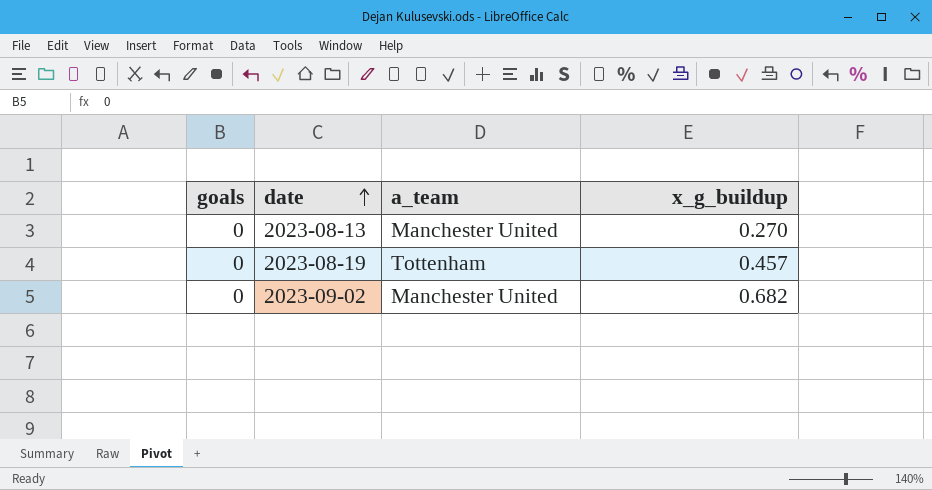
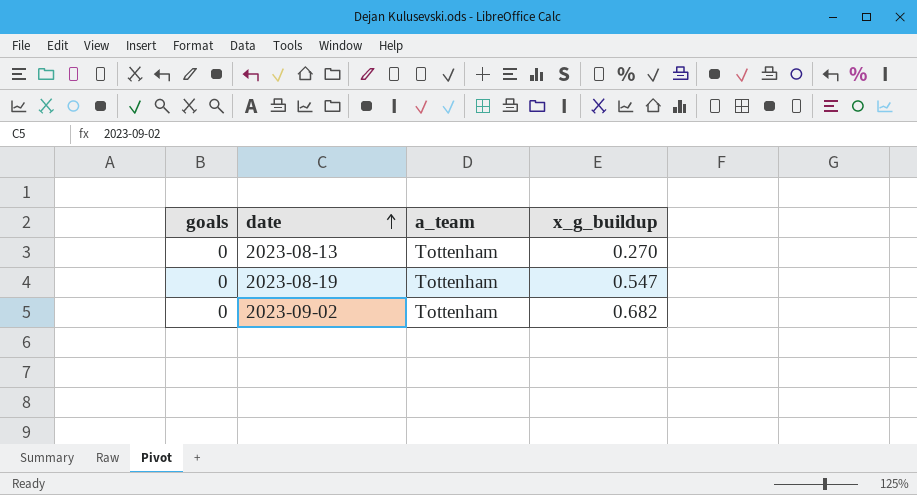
2023-08-13 | a_team: Manchester United -> Tottenham
2023-08-19 | x_g_buildup: 0.457 -> 0.547
2023-09-02 | a_team: Manchester United -> Tottenham

